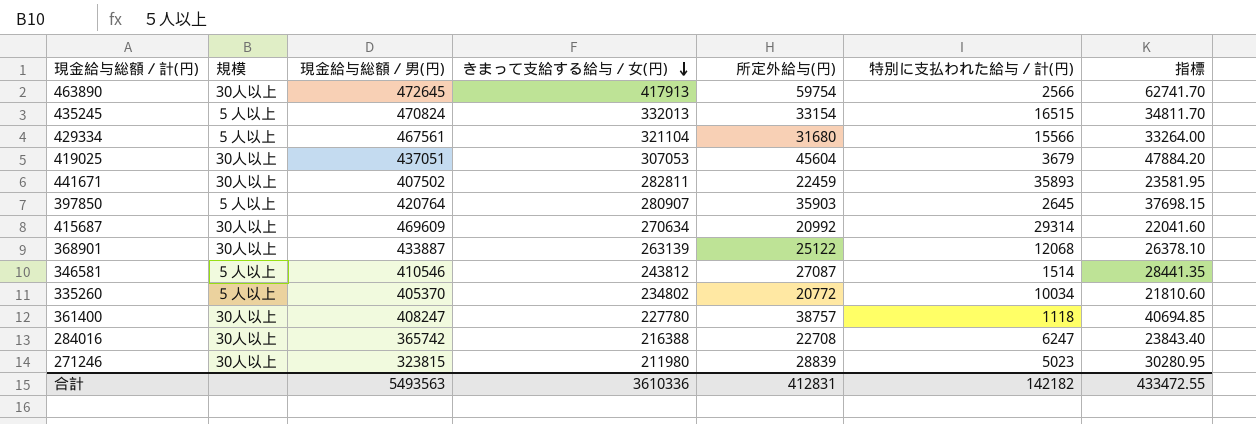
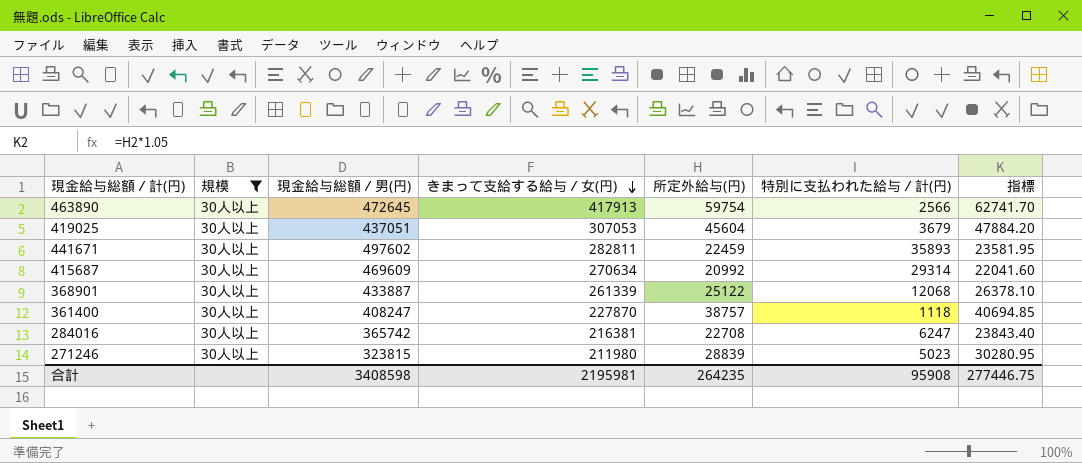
filter: none -> 規模 = 30人以上
441671 | 現金給与総額／男(円): 407502 -> 497602
368901 | きまって支給する給与／女(円): 263139 -> 261339
361400 | きまって支給する給与／女(円): 227780 -> 227870
284016 | きまって支給する給与／女(円): 216388 -> 216381
合計 | 現金給与総額／男(円): 5493563 -> 3408598
合計 | きまって支給する給与／女(円): 3610336 -> 2195981
合計 | 所定外給与(円): 412831 -> 264235
合計 | 特別に支払われた給与／計(円): 142182 -> 95908
合計 | 指標: 433472.55 -> 277446.75

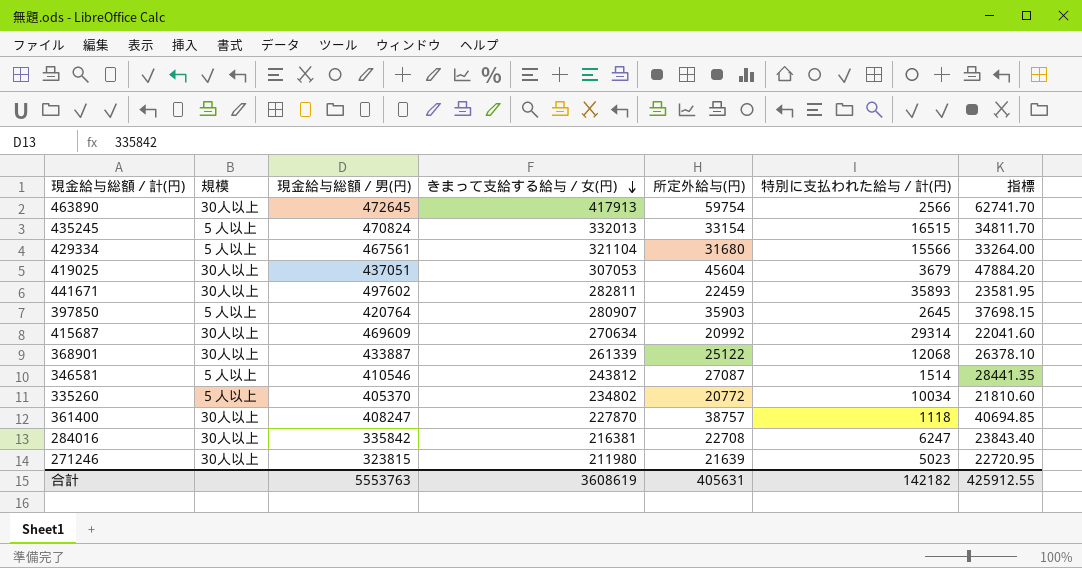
filter: 規模 = 30人以上 -> none
284016 | 現金給与総額／男(円): 365742 -> 335842
271246 | 所定外給与(円): 28839 -> 21639
271246 | 指標: 30280.95 -> 22720.95
合計 | 現金給与総額／男(円): 3408598 -> 5553763
合計 | きまって支給する給与／女(円): 2195981 -> 3608619
合計 | 所定外給与(円): 264235 -> 405631
合計 | 特別に支払われた給与／計(円): 95908 -> 142182
合計 | 指標: 277446.75 -> 425912.55

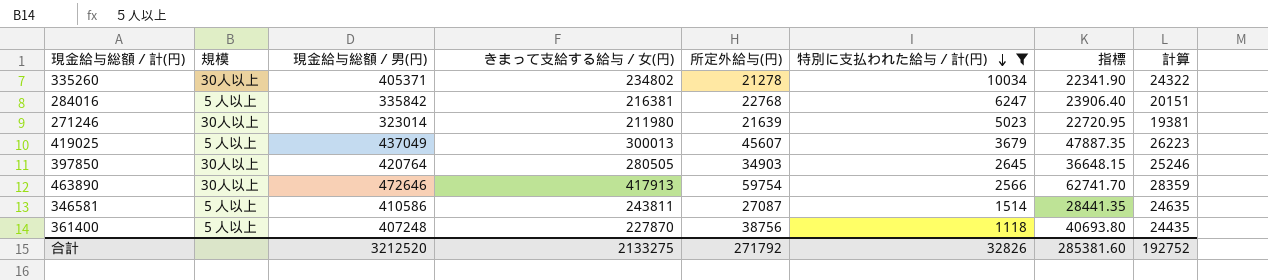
filter: none -> 特別に支払われた給与／計(円) <= 10034
row order: きまって支給する給与／女(円) descending -> 特別に支払われた給与／計(円) descending
column 計算 | formula: none -> [現金給与総額／男(円)] * 0.06
335260 | 規模: ５人以上 -> 30人以上
335260 | 現金給与総額／男(円): 405370 -> 405371
335260 | 所定外給与(円): 20772 -> 21278
335260 | 指標: 21810.60 -> 22341.90
284016 | 規模: 30人以上 -> ５人以上
284016 | 所定外給与(円): 22708 -> 22768
284016 | 指標: 23843.40 -> 23906.40
271246 | 現金給与総額／男(円): 323815 -> 323014
419025 | 規模: 30人以上 -> ５人以上
419025 | 現金給与総額／男(円): 437051 -> 437049
419025 | きまって支給する給与／女(円): 307053 -> 300013
419025 | 所定外給与(円): 45604 -> 45607
419025 | 指標: 47884.20 -> 47887.35
397850 | 規模: ５人以上 -> 30人以上
397850 | きまって支給する給与／女(円): 280907 -> 280505
397850 | 所定外給与(円): 35903 -> 34903
397850 | 指標: 37698.15 -> 36648.15
463890 | 現金給与総額／男(円): 472645 -> 472646
346581 | 現金給与総額／男(円): 410546 -> 410586
346581 | きまって支給する給与／女(円): 243812 -> 243811
361400 | 規模: 30人以上 -> ５人以上
361400 | 現金給与総額／男(円): 408247 -> 407248
361400 | 所定外給与(円): 38757 -> 38756
361400 | 指標: 40694.85 -> 40693.80
合計 | 現金給与総額／男(円): 5553763 -> 3212520
合計 | きまって支給する給与／女(円): 3608619 -> 2133275
合計 | 所定外給与(円): 405631 -> 271792
合計 | 特別に支払われた給与／計(円): 142182 -> 32826
合計 | 指標: 425912.55 -> 285381.60

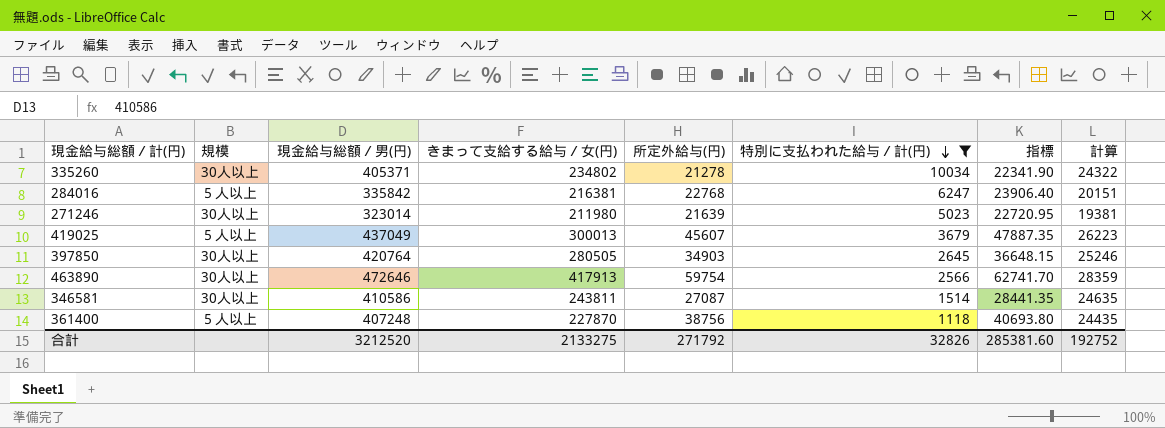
346581 | 規模: ５人以上 -> 30人以上

